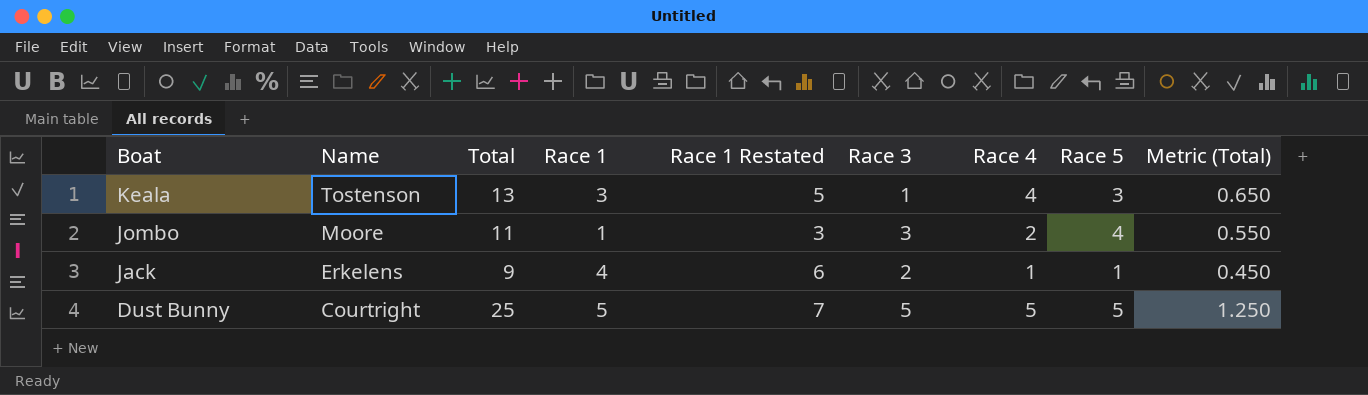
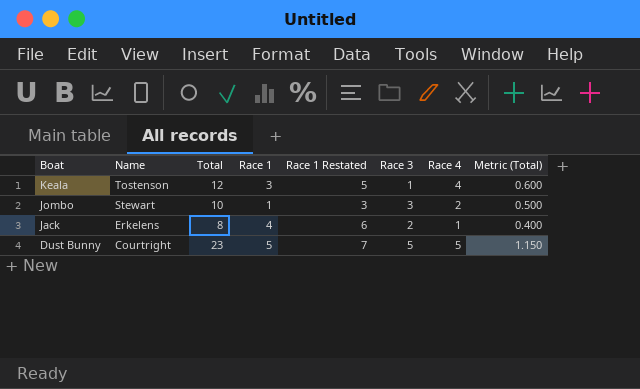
column Race 5 | position: 8 -> none
Keala | Total: 13 -> 12
Keala | Metric (Total): 0.650 -> 0.600
Jombo | Name: Moore -> Stewart
Jombo | Total: 11 -> 10
Jombo | Metric (Total): 0.550 -> 0.500
Jack | Total: 9 -> 8
Jack | Metric (Total): 0.450 -> 0.400
Dust Bunny | Total: 25 -> 23
Dust Bunny | Metric (Total): 1.250 -> 1.150

